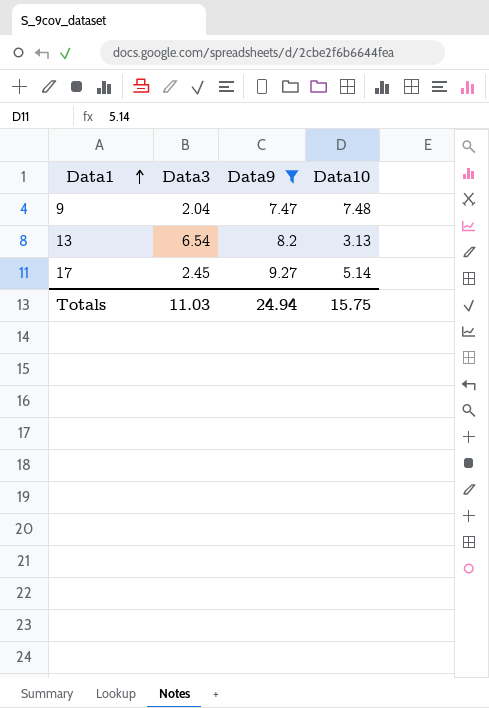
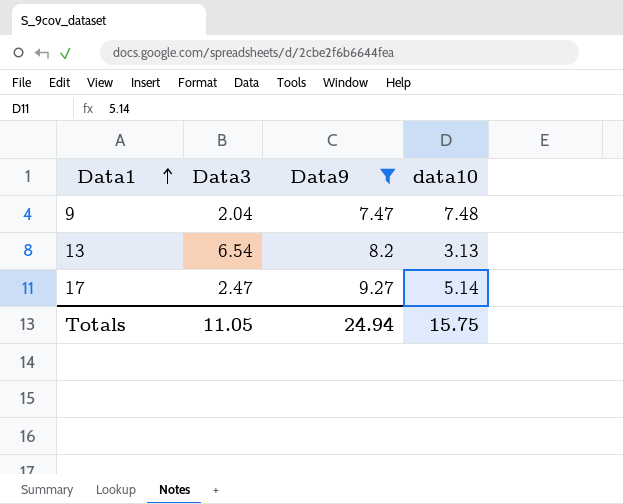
column name: Data10 -> data10
17 | Data3: 2.45 -> 2.47
Totals | Data3: 11.03 -> 11.05

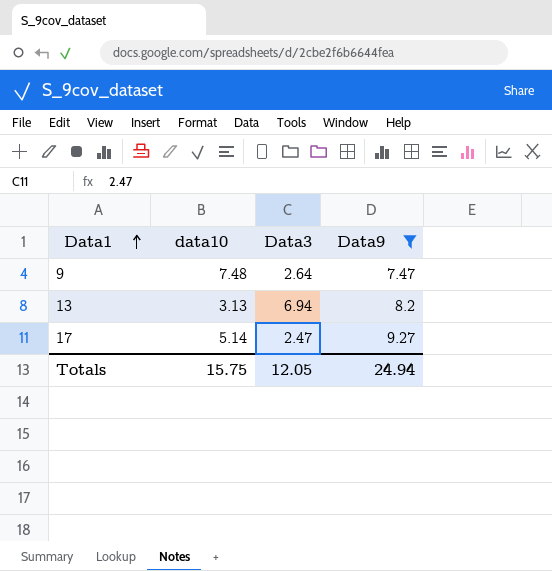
column data10 | position: 4 -> 2
9 | Data3: 2.04 -> 2.64
13 | Data3: 6.54 -> 6.94
Totals | Data3: 11.05 -> 12.05

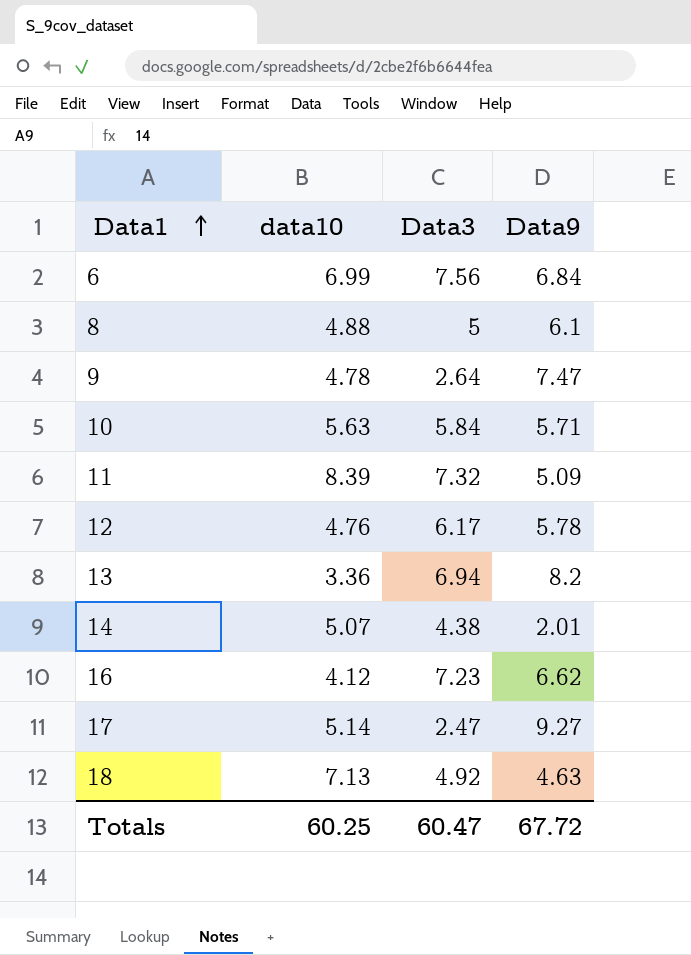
filter: Data9 >= 7.47 -> none
9 | data10: 7.48 -> 4.78
13 | data10: 3.13 -> 3.36
Totals | data10: 15.75 -> 60.25
Totals | Data3: 12.05 -> 60.47
Totals | Data9: 24.94 -> 67.72

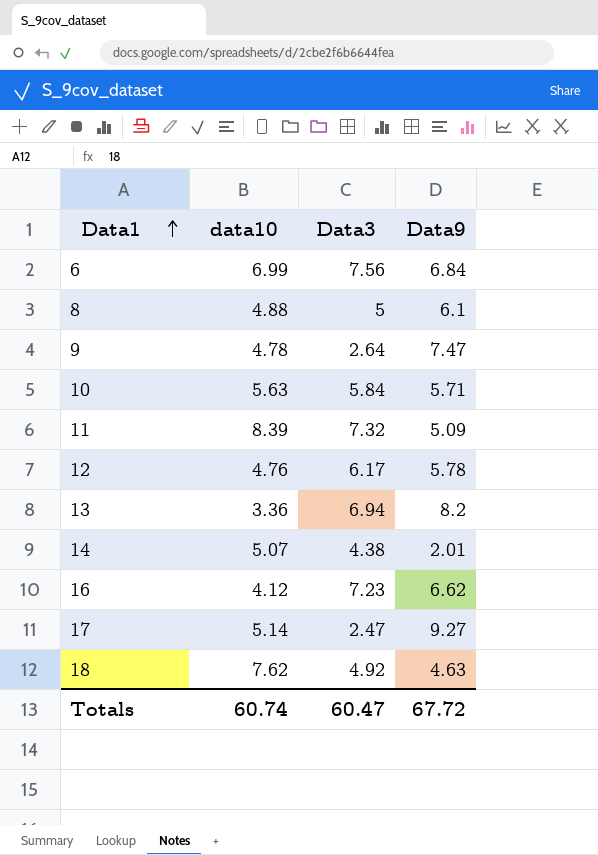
18 | data10: 7.13 -> 7.62
Totals | data10: 60.25 -> 60.74

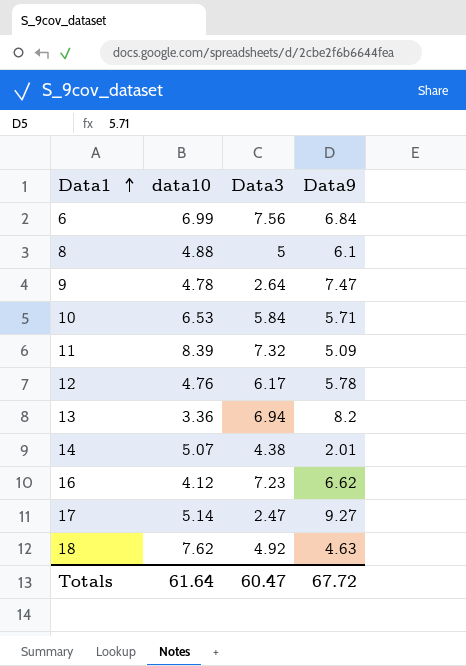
10 | data10: 5.63 -> 6.53
Totals | data10: 60.74 -> 61.64

